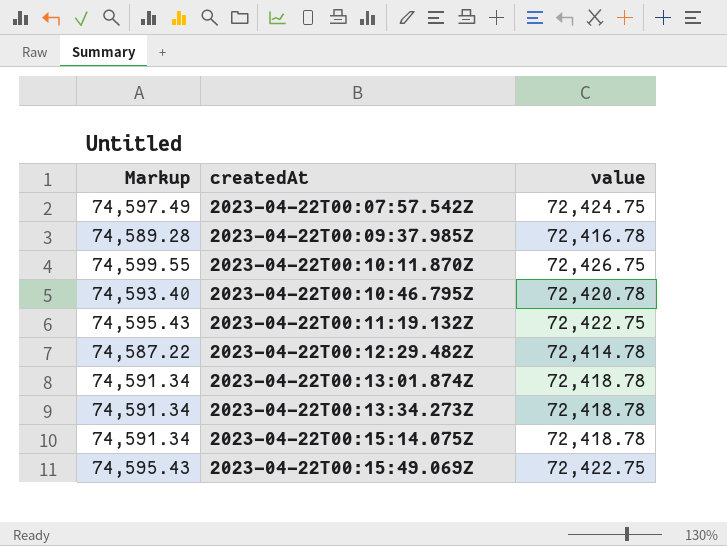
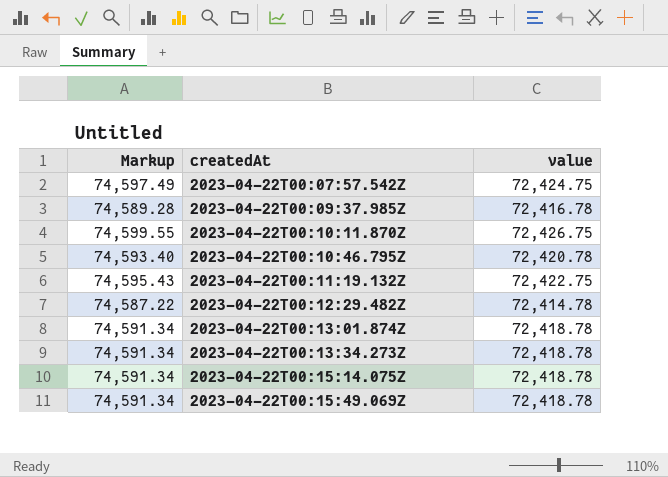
2023-04-22T00:15:49.069Z | Markup: 74,595.43 -> 74,591.34
2023-04-22T00:15:49.069Z | value: 72,422.75 -> 72,418.78

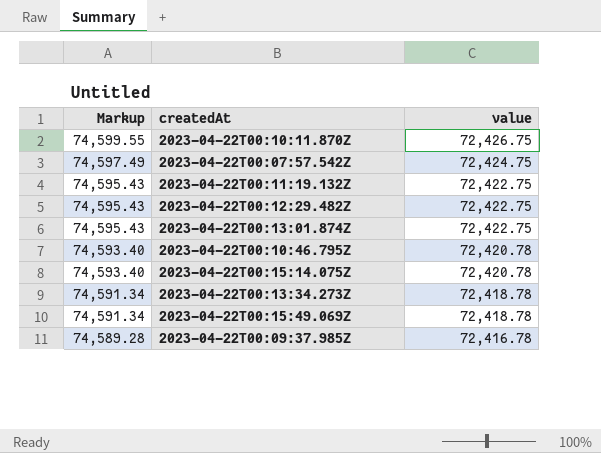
row order: createdAt ascending -> Markup descending
2023-04-22T00:12:29.482Z | Markup: 74,587.22 -> 74,595.43
2023-04-22T00:12:29.482Z | value: 72,414.78 -> 72,422.75
2023-04-22T00:13:01.874Z | Markup: 74,591.34 -> 74,595.43
2023-04-22T00:13:01.874Z | value: 72,418.78 -> 72,422.75
2023-04-22T00:15:14.075Z | Markup: 74,591.34 -> 74,593.40
2023-04-22T00:15:14.075Z | value: 72,418.78 -> 72,420.78

